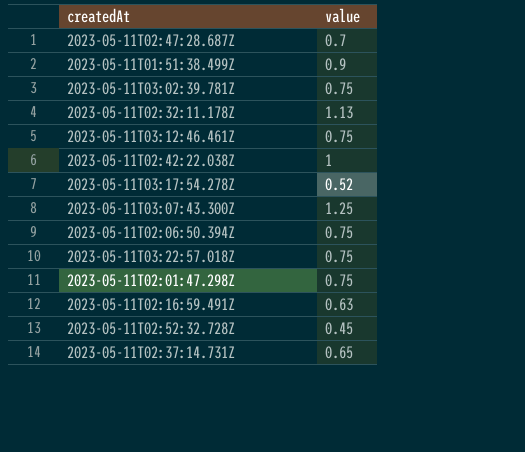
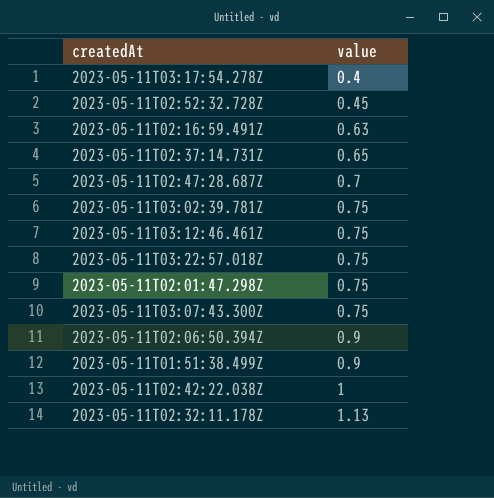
row order: none -> value ascending
2023-05-11T03:17:54.278Z | value: 0.52 -> 0.4
2023-05-11T03:07:43.300Z | value: 1.25 -> 0.75
2023-05-11T02:06:50.394Z | value: 0.75 -> 0.9

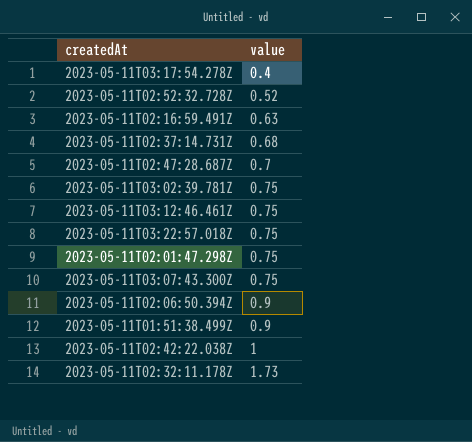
2023-05-11T02:52:32.728Z | value: 0.45 -> 0.52
2023-05-11T02:37:14.731Z | value: 0.65 -> 0.68
2023-05-11T02:32:11.178Z | value: 1.13 -> 1.73

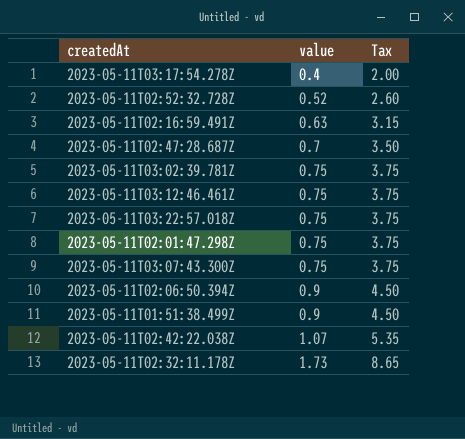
column Tax | formula: none -> [value] * 5
row 2023-05-11T02:37:14.731Z: 0.68 -> none
2023-05-11T02:42:22.038Z | value: 1 -> 1.07

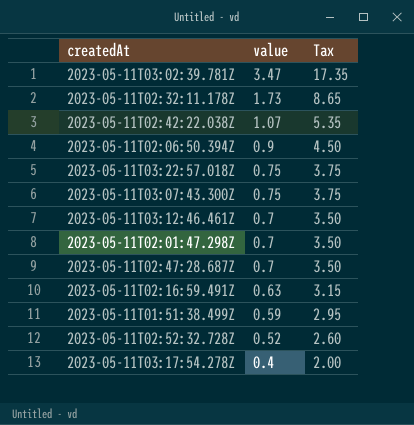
row order: value ascending -> value descending
2023-05-11T03:02:39.781Z | value: 0.75 -> 3.47
2023-05-11T03:02:39.781Z | Tax: 3.75 -> 17.35
2023-05-11T03:12:46.461Z | value: 0.75 -> 0.7
2023-05-11T03:12:46.461Z | Tax: 3.75 -> 3.50
2023-05-11T02:01:47.298Z | value: 0.75 -> 0.7
2023-05-11T02:01:47.298Z | Tax: 3.75 -> 3.50
2023-05-11T01:51:38.499Z | value: 0.9 -> 0.59
2023-05-11T01:51:38.499Z | Tax: 4.50 -> 2.95

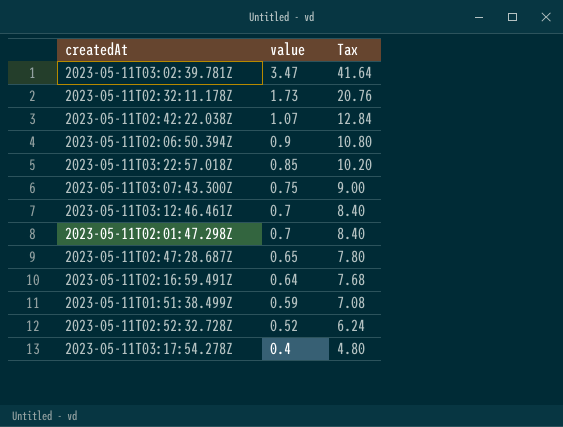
column Tax | formula: [value] * 5 -> [value] * 12
2023-05-11T03:22:57.018Z | value: 0.75 -> 0.85
2023-05-11T02:47:28.687Z | value: 0.7 -> 0.65
2023-05-11T02:16:59.491Z | value: 0.63 -> 0.64

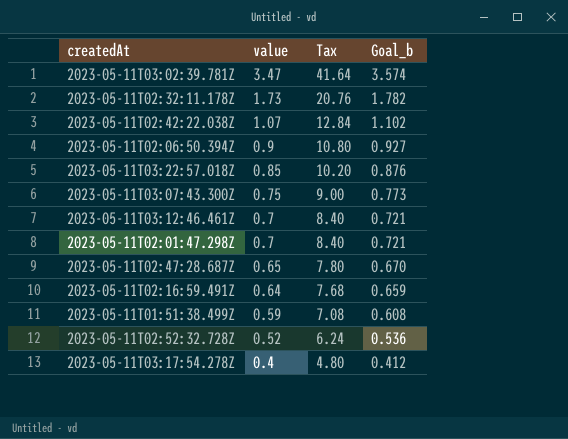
column Goal_b | formula: none -> [value] * 1.03

